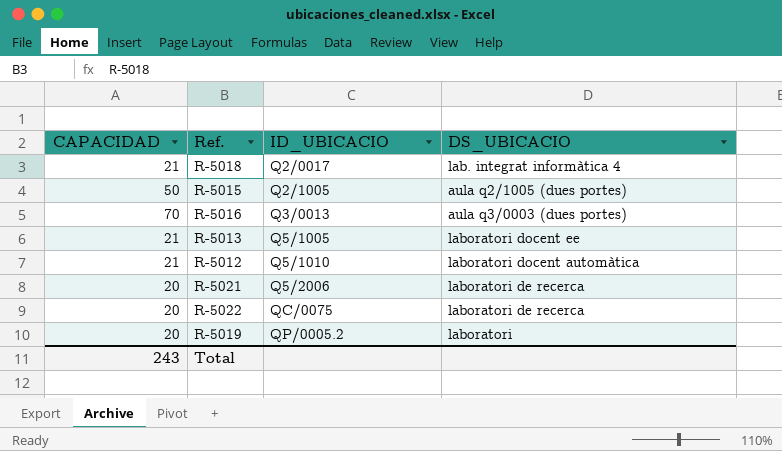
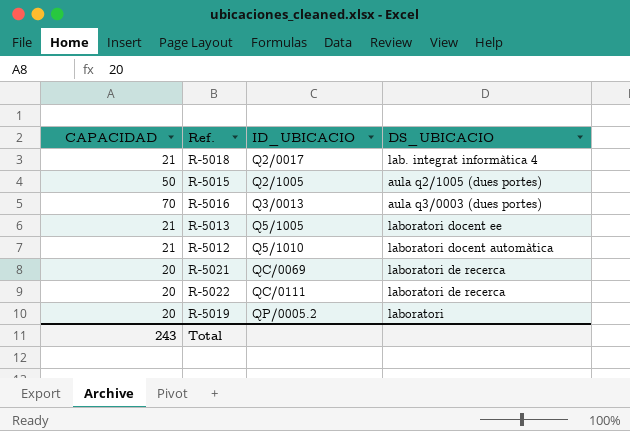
R-5021 | ID_UBICACIO: Q5/2006 -> QC/0069
R-5022 | ID_UBICACIO: QC/0075 -> QC/0111

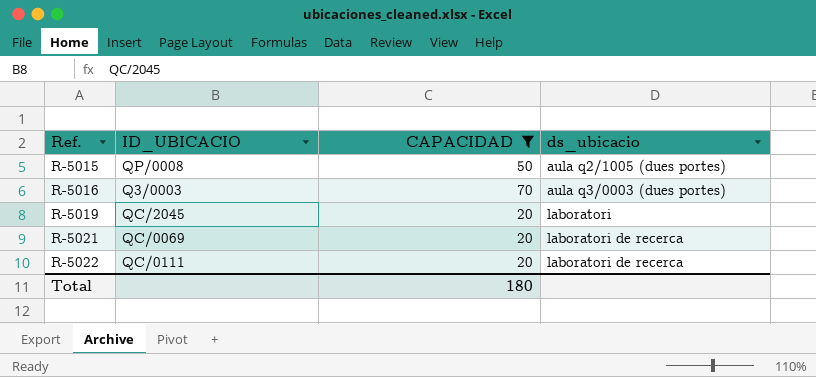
filter: none -> CAPACIDAD != 21
row order: ID_UBICACIO ascending -> Ref. ascending
column CAPACIDAD | position: 1 -> 3
column name: DS_UBICACIO -> ds_ubicacio
R-5015 | ID_UBICACIO: Q2/1005 -> QP/0008
R-5016 | ID_UBICACIO: Q3/0013 -> Q3/0003
R-5019 | ID_UBICACIO: QP/0005.2 -> QC/2045
Total | CAPACIDAD: 243 -> 180

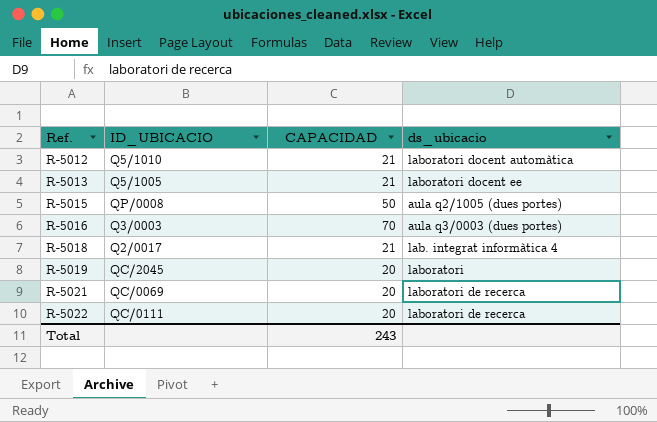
filter: CAPACIDAD != 21 -> none
Total | CAPACIDAD: 180 -> 243

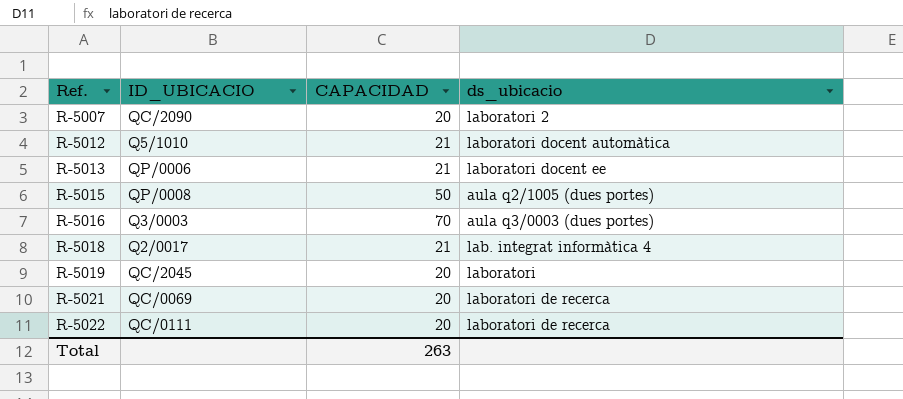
row R-5007: none -> QC/2090 | 20 | laboratori 2
R-5013 | ID_UBICACIO: Q5/1005 -> QP/0006
Total | CAPACIDAD: 243 -> 263

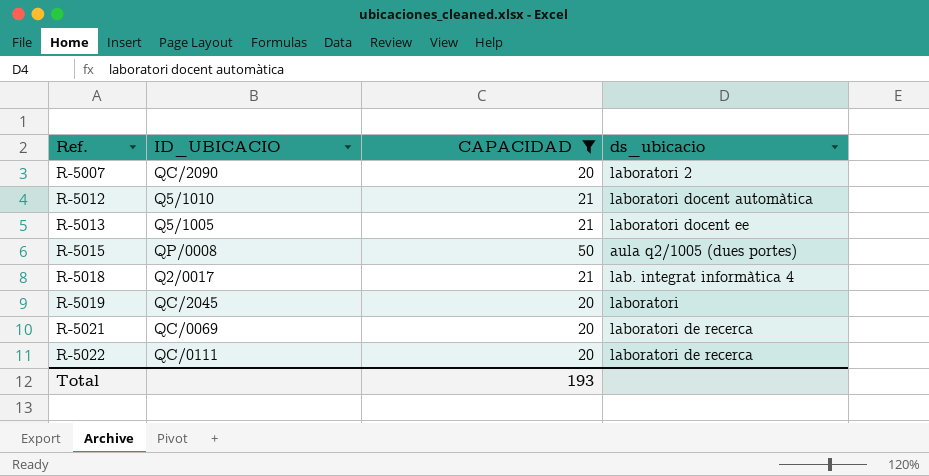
filter: none -> CAPACIDAD != 70
R-5013 | ID_UBICACIO: QP/0006 -> Q5/1005
Total | CAPACIDAD: 263 -> 193

